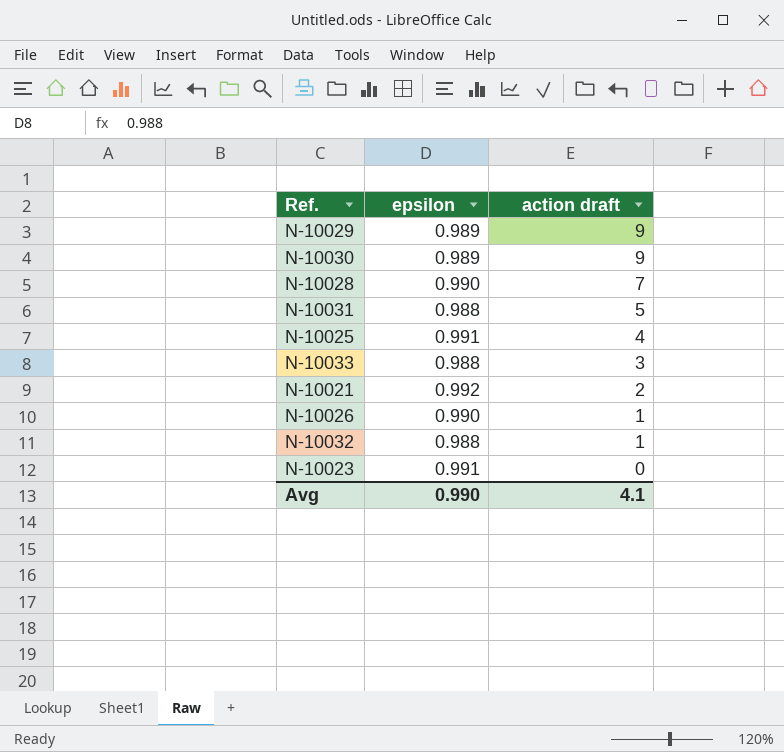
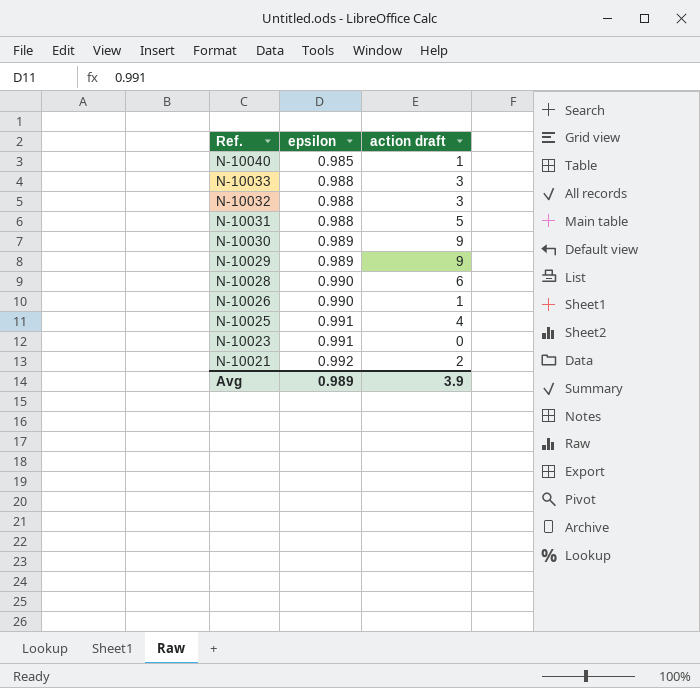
row order: action draft descending -> Ref. descending
row N-10040: none -> 0.985 | 1
N-10032 | action draft: 1 -> 3
N-10028 | action draft: 7 -> 6
Avg | epsilon: 0.990 -> 0.989
Avg | action draft: 4.1 -> 3.9

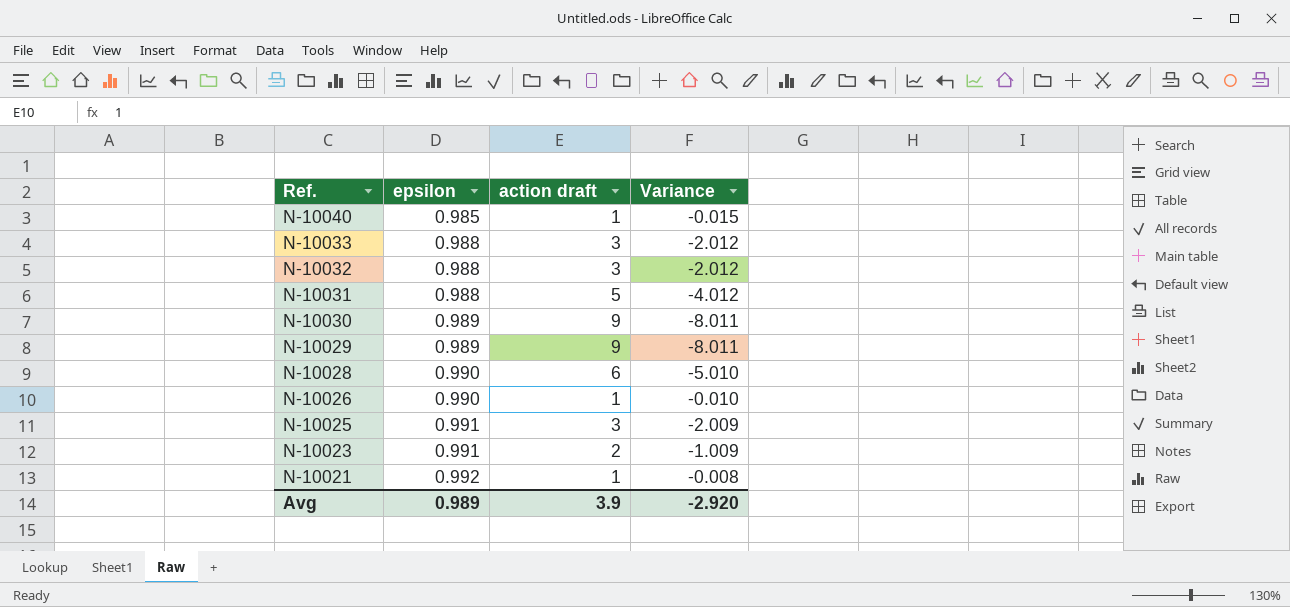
column Variance | formula: none -> [epsilon] - [action draft]
N-10025 | action draft: 4 -> 3
N-10023 | action draft: 0 -> 2
N-10021 | action draft: 2 -> 1

